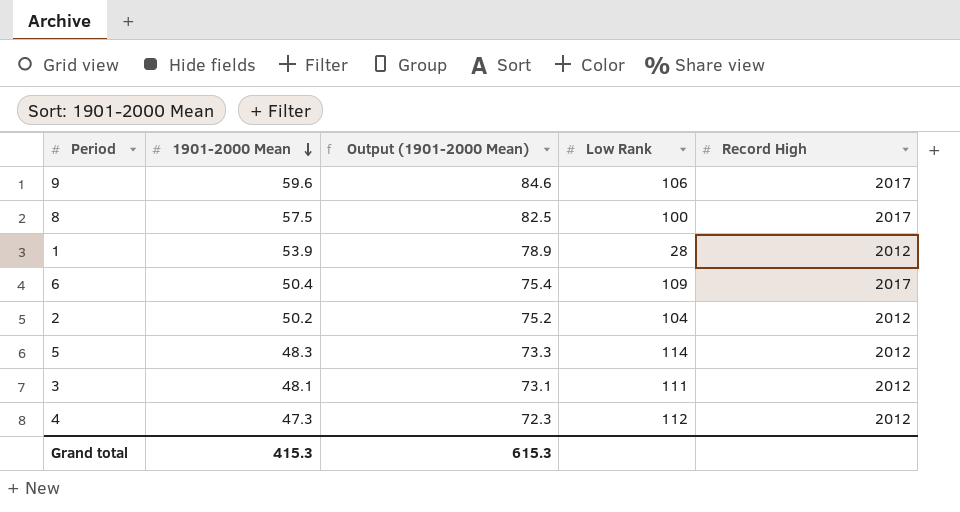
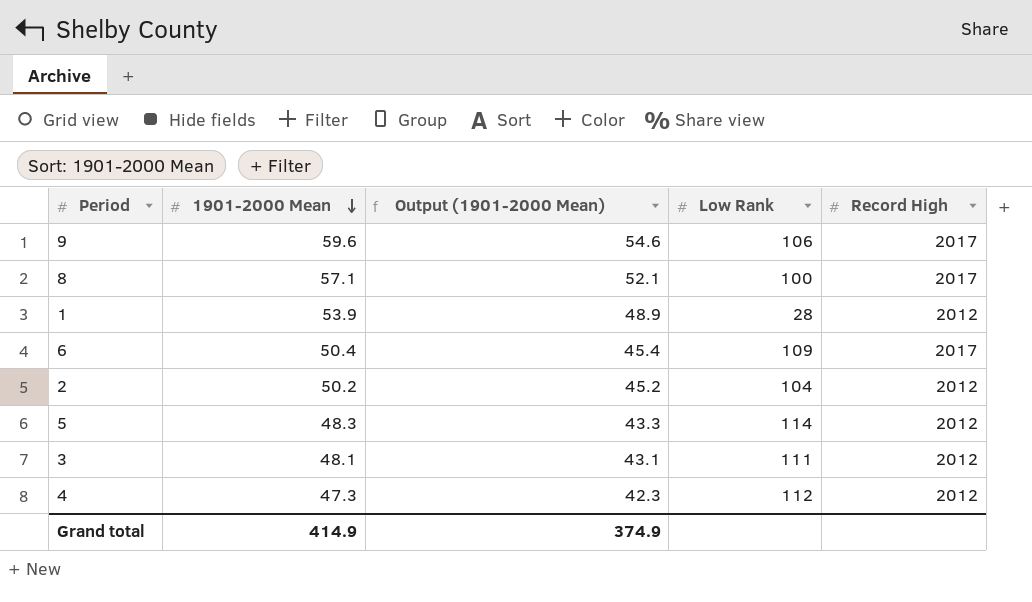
column Output (1901-2000 Mean) | formula: [1901-2000 Mean] + 25 -> [1901-2000 Mean] - 5
8 | 1901-2000 Mean: 57.5 -> 57.1
Grand total | 1901-2000 Mean: 415.3 -> 414.9
Grand total | Output (1901-2000 Mean): 615.3 -> 374.9

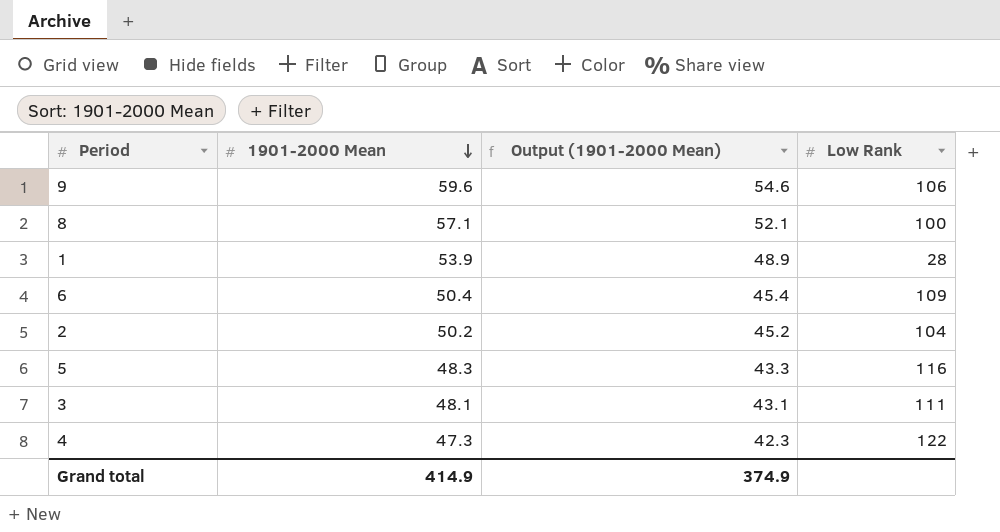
column Record High | position: 5 -> none
5 | Low Rank: 114 -> 116
4 | Low Rank: 112 -> 122

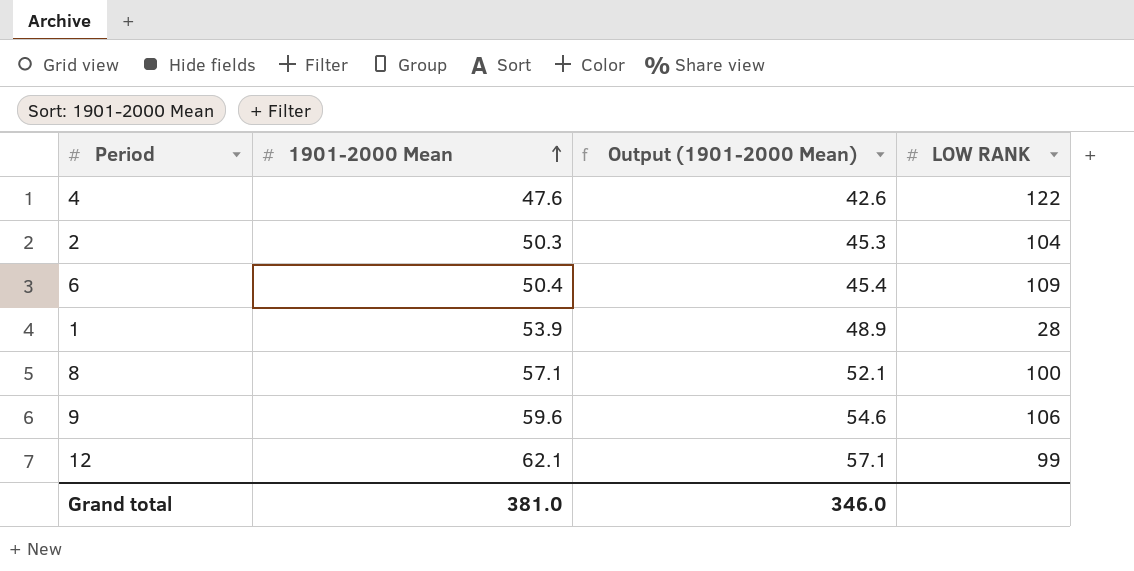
row order: 1901-2000 Mean descending -> 1901-2000 Mean ascending
column name: Low Rank -> LOW RANK
row 5: 48.3 | 43.3 | 116 -> none
row 3: 48.1 | 43.1 | 111 -> none
4 | 1901-2000 Mean: 47.3 -> 47.6
4 | Output (1901-2000 Mean): 42.3 -> 42.6
2 | 1901-2000 Mean: 50.2 -> 50.3
2 | Output (1901-2000 Mean): 45.2 -> 45.3
row 12: none -> 62.1 | 57.1 | 99
Grand total | 1901-2000 Mean: 414.9 -> 381.0
Grand total | Output (1901-2000 Mean): 374.9 -> 346.0

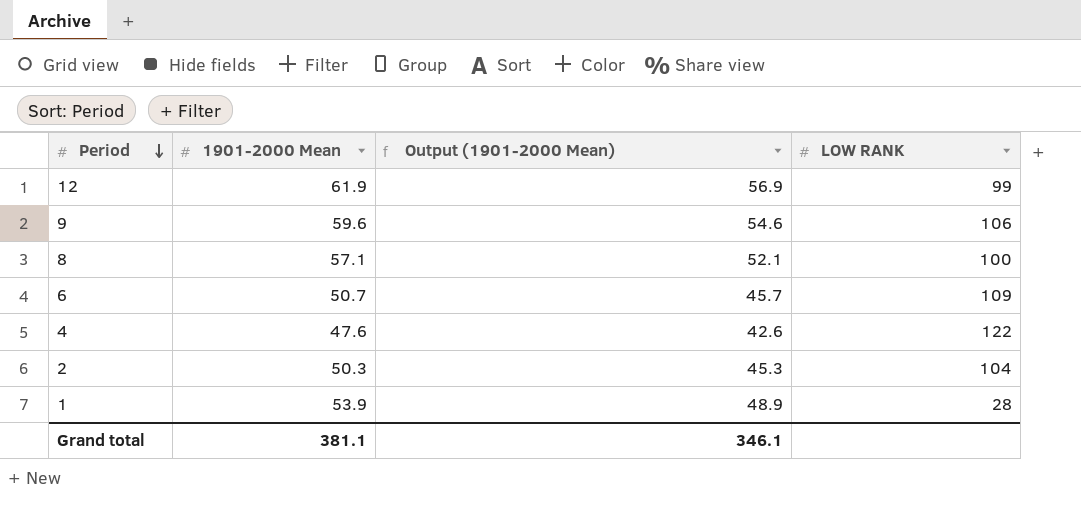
row order: 1901-2000 Mean ascending -> Period descending
12 | 1901-2000 Mean: 62.1 -> 61.9
12 | Output (1901-2000 Mean): 57.1 -> 56.9
6 | 1901-2000 Mean: 50.4 -> 50.7
6 | Output (1901-2000 Mean): 45.4 -> 45.7
Grand total | 1901-2000 Mean: 381.0 -> 381.1
Grand total | Output (1901-2000 Mean): 346.0 -> 346.1

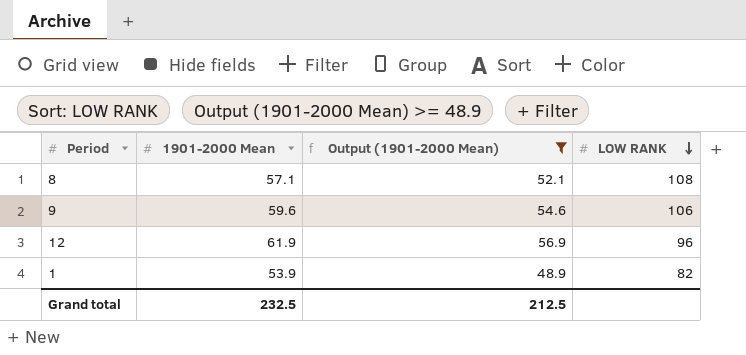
filter: none -> Output (1901-2000 Mean) >= 48.9
row order: Period descending -> LOW RANK descending
8 | LOW RANK: 100 -> 108
12 | LOW RANK: 99 -> 96
1 | LOW RANK: 28 -> 82
Grand total | 1901-2000 Mean: 381.1 -> 232.5
Grand total | Output (1901-2000 Mean): 346.1 -> 212.5

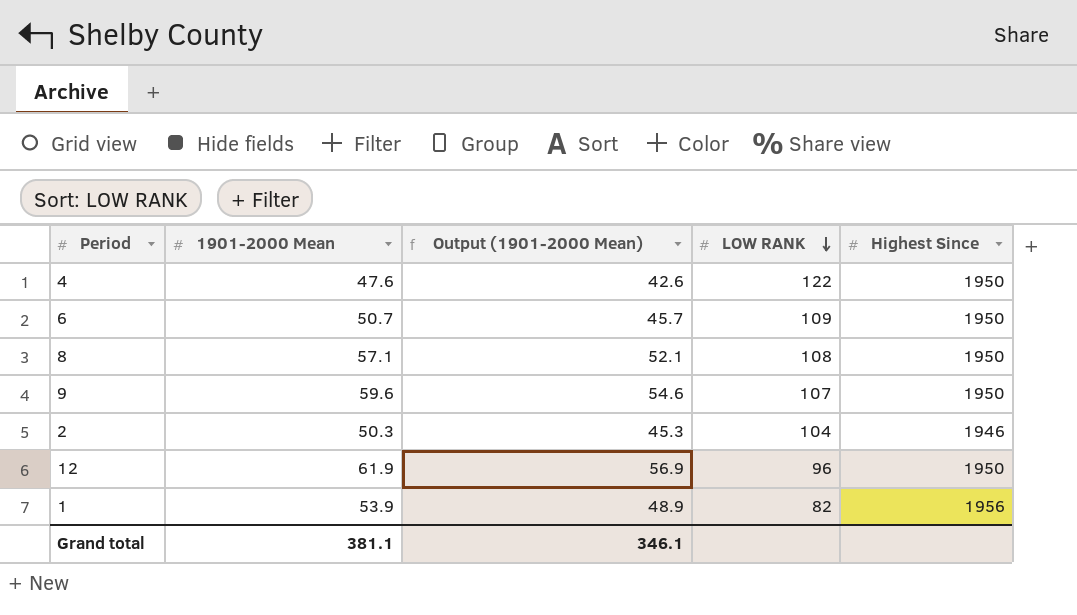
filter: Output (1901-2000 Mean) >= 48.9 -> none
column Highest Since | position: none -> 5
9 | LOW RANK: 106 -> 107
Grand total | 1901-2000 Mean: 232.5 -> 381.1
Grand total | Output (1901-2000 Mean): 212.5 -> 346.1

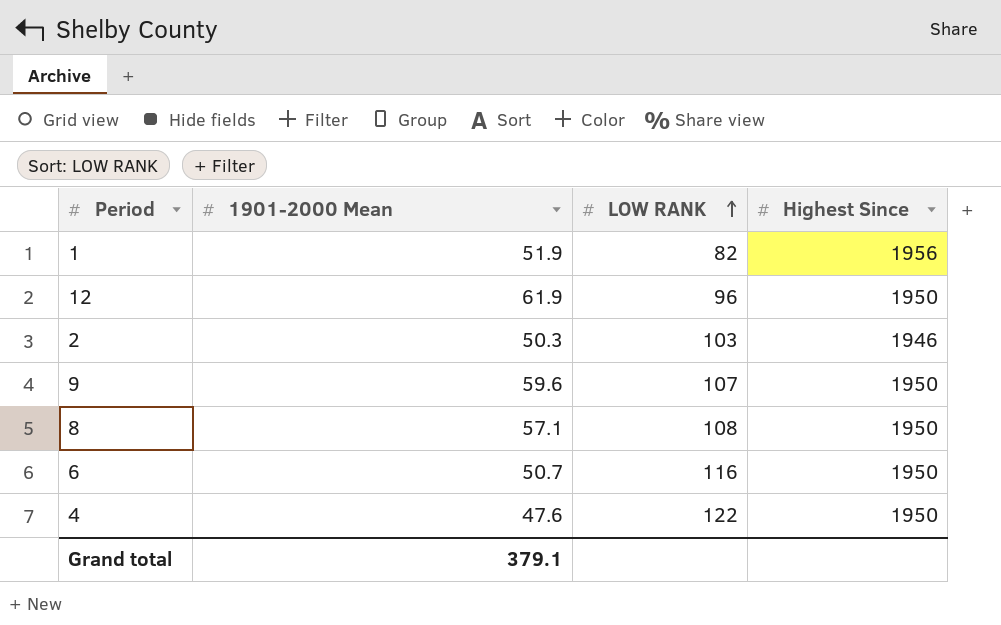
row order: LOW RANK descending -> LOW RANK ascending
column Output (1901-2000 Mean) | formula: [1901-2000 Mean] - 5 -> none
1 | 1901-2000 Mean: 53.9 -> 51.9
2 | LOW RANK: 104 -> 103
6 | LOW RANK: 109 -> 116
Grand total | 1901-2000 Mean: 381.1 -> 379.1

